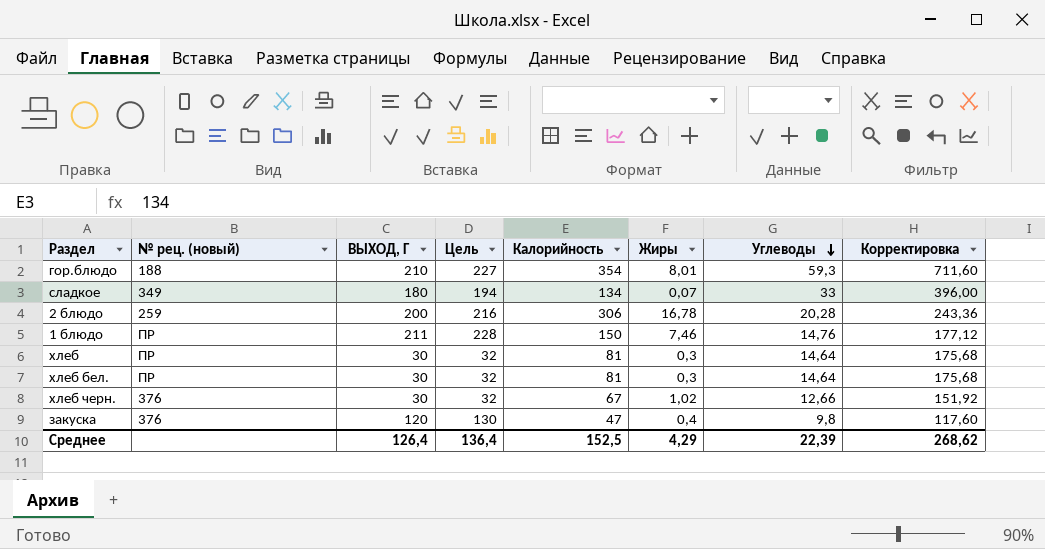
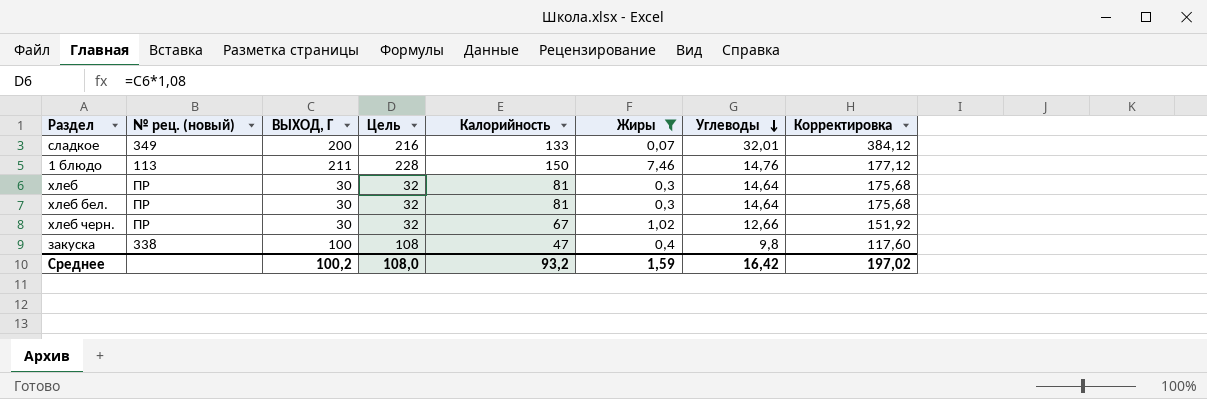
filter: none -> Жиры <= 7,46
сладкое | ВЫХОД, Г: 180 -> 200
сладкое | Цель: 194 -> 216
сладкое | Калорийность: 134 -> 133
сладкое | Углеводы: 33 -> 32,01
сладкое | Корректировка: 396,00 -> 384,12
1 блюдо | № рец. (новый): ПР -> 113
хлеб черн. | № рец. (новый): 376 -> ПР
закуска | № рец. (новый): 376 -> 338
закуска | ВЫХОД, Г: 120 -> 100
закуска | Цель: 130 -> 108
Среднее | ВЫХОД, Г: 126,4 -> 100,2
Среднее | Цель: 136,4 -> 108,0
Среднее | Калорийность: 152,5 -> 93,2
Среднее | Жиры: 4,29 -> 1,59
Среднее | Углеводы: 22,39 -> 16,42
Среднее | Корректировка: 268,62 -> 197,02

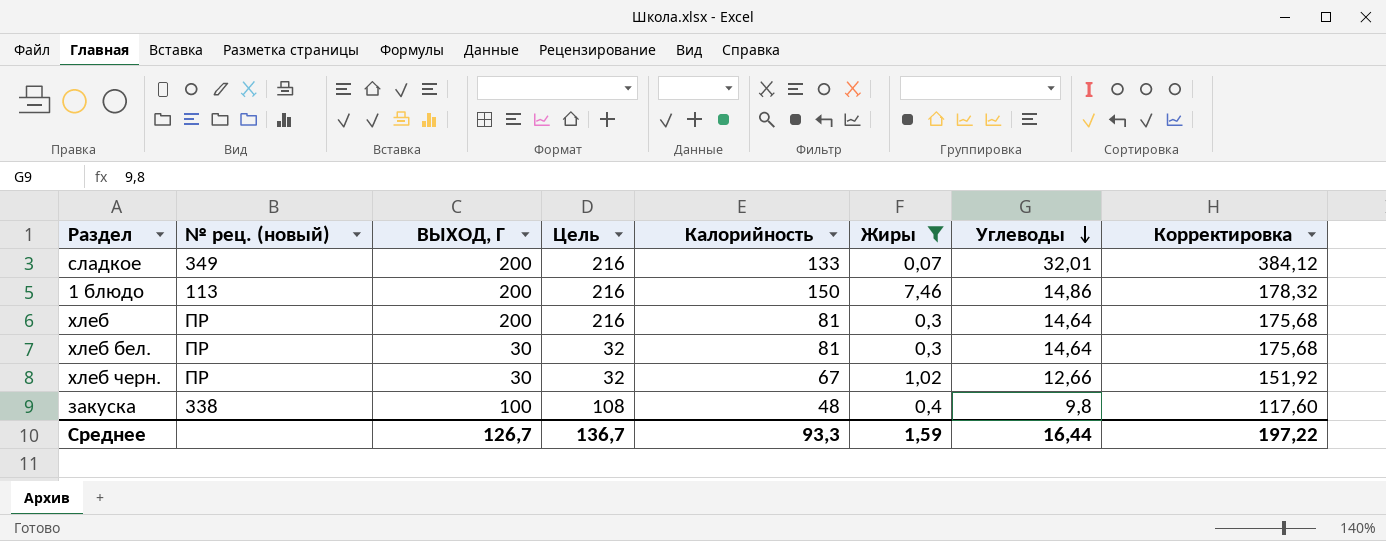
1 блюдо | ВЫХОД, Г: 211 -> 200
1 блюдо | Цель: 228 -> 216
1 блюдо | Углеводы: 14,76 -> 14,86
1 блюдо | Корректировка: 177,12 -> 178,32
хлеб | ВЫХОД, Г: 30 -> 200
хлеб | Цель: 32 -> 216
закуска | Калорийность: 47 -> 48
Среднее | ВЫХОД, Г: 100,2 -> 126,7
Среднее | Цель: 108,0 -> 136,7
Среднее | Калорийность: 93,2 -> 93,3
Среднее | Углеводы: 16,42 -> 16,44
Среднее | Корректировка: 197,02 -> 197,22

